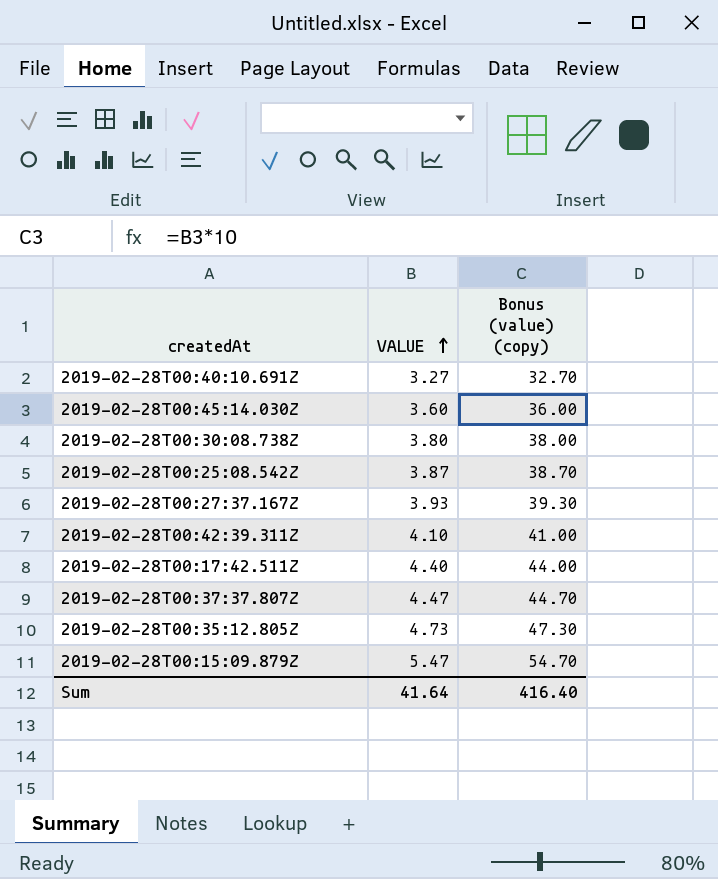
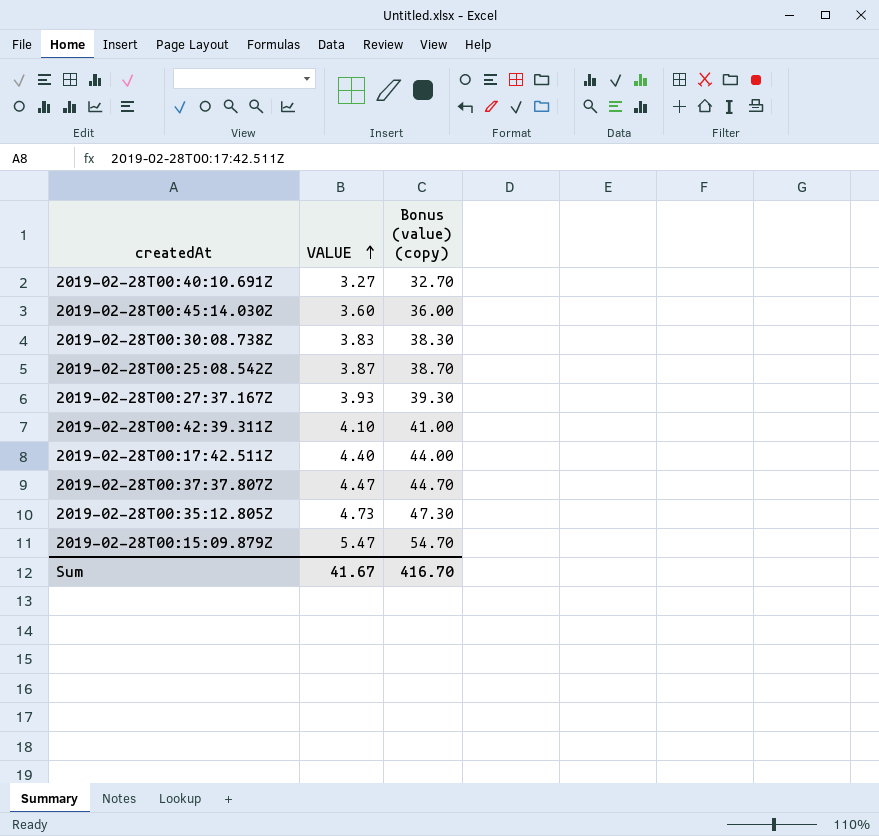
2019-02-28T00:30:08.738Z | VALUE: 3.80 -> 3.83
2019-02-28T00:30:08.738Z | Bonus (value) (copy): 38.00 -> 38.30
Sum | VALUE: 41.64 -> 41.67
Sum | Bonus (value) (copy): 416.40 -> 416.70

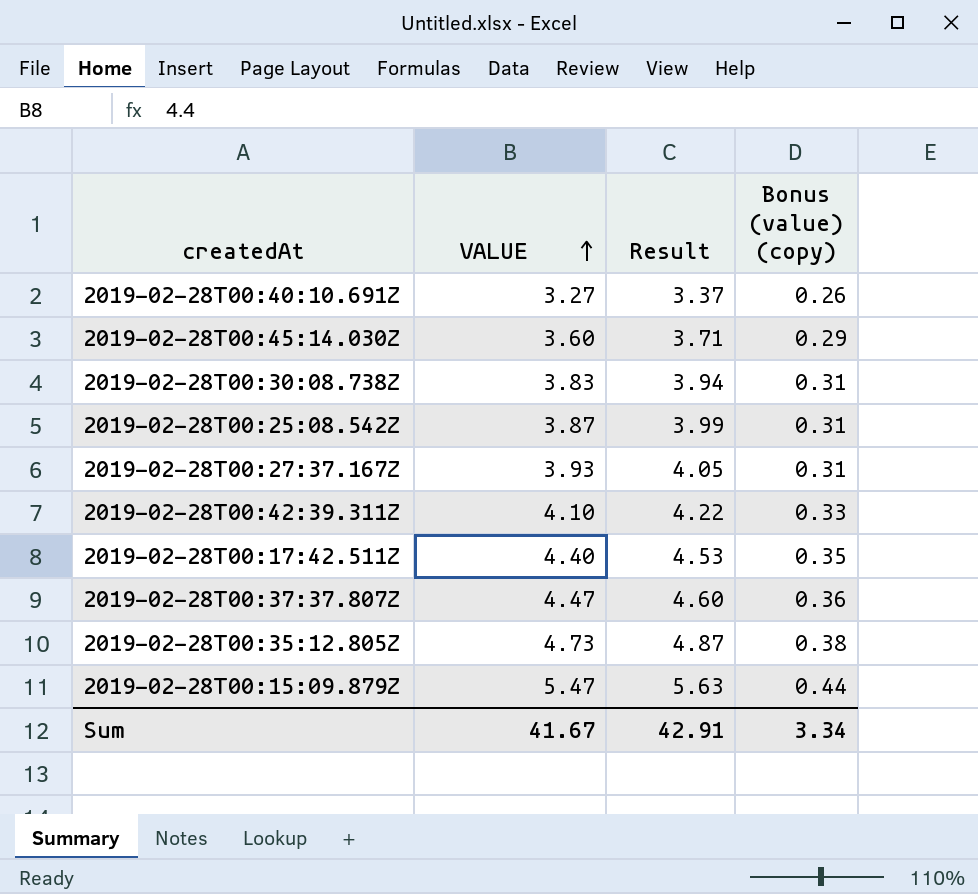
column Result | formula: none -> [VALUE] * 1.03
column Bonus (value) (copy) | formula: [VALUE] * 10 -> [VALUE] * 0.08
Sum | Bonus (value) (copy): 416.70 -> 3.34

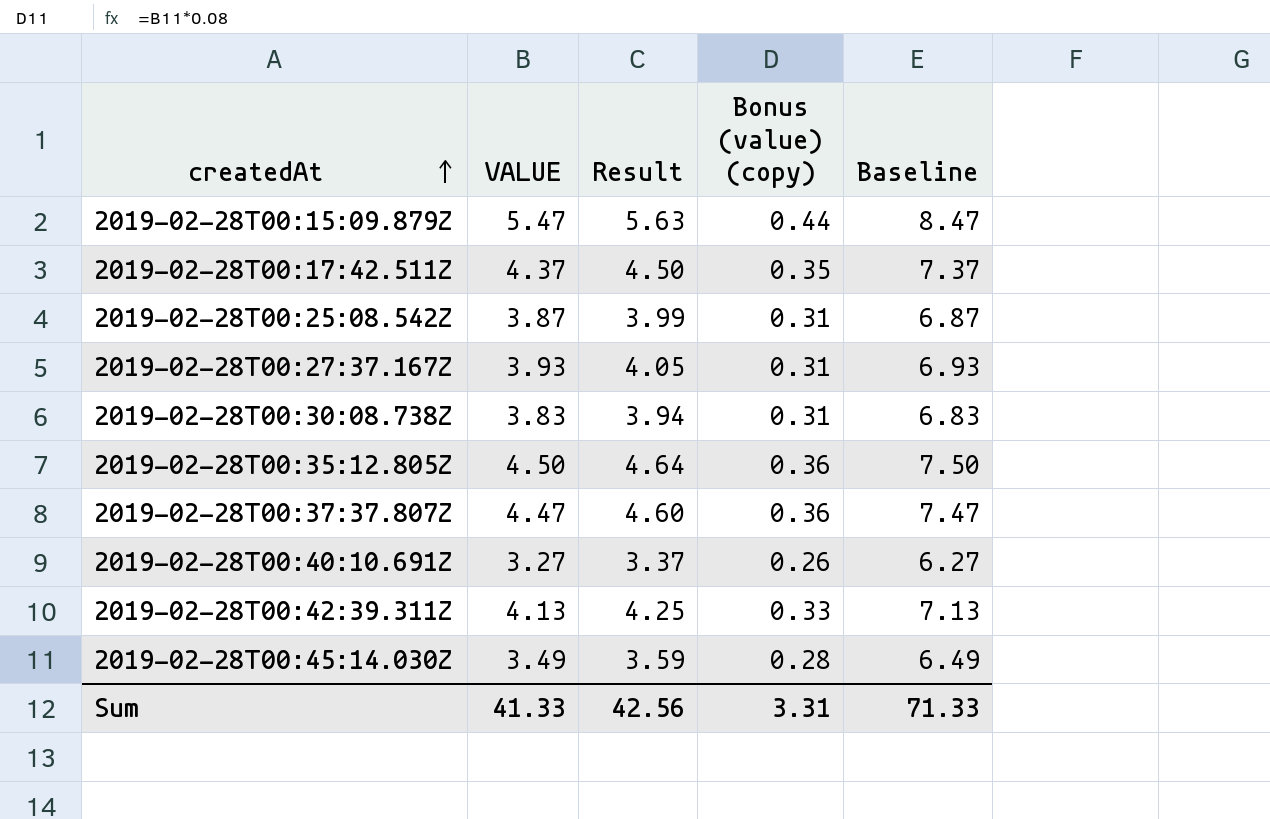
row order: VALUE ascending -> createdAt ascending
column Baseline | formula: none -> [VALUE] + 3
2019-02-28T00:17:42.511Z | VALUE: 4.40 -> 4.37
2019-02-28T00:17:42.511Z | Result: 4.53 -> 4.50
2019-02-28T00:35:12.805Z | VALUE: 4.73 -> 4.50
2019-02-28T00:35:12.805Z | Result: 4.87 -> 4.64
2019-02-28T00:35:12.805Z | Bonus (value) (copy): 0.38 -> 0.36
2019-02-28T00:42:39.311Z | VALUE: 4.10 -> 4.13
2019-02-28T00:42:39.311Z | Result: 4.22 -> 4.25
2019-02-28T00:45:14.030Z | VALUE: 3.60 -> 3.49
2019-02-28T00:45:14.030Z | Result: 3.71 -> 3.59
2019-02-28T00:45:14.030Z | Bonus (value) (copy): 0.29 -> 0.28
Sum | VALUE: 41.67 -> 41.33
Sum | Result: 42.91 -> 42.56
Sum | Bonus (value) (copy): 3.34 -> 3.31

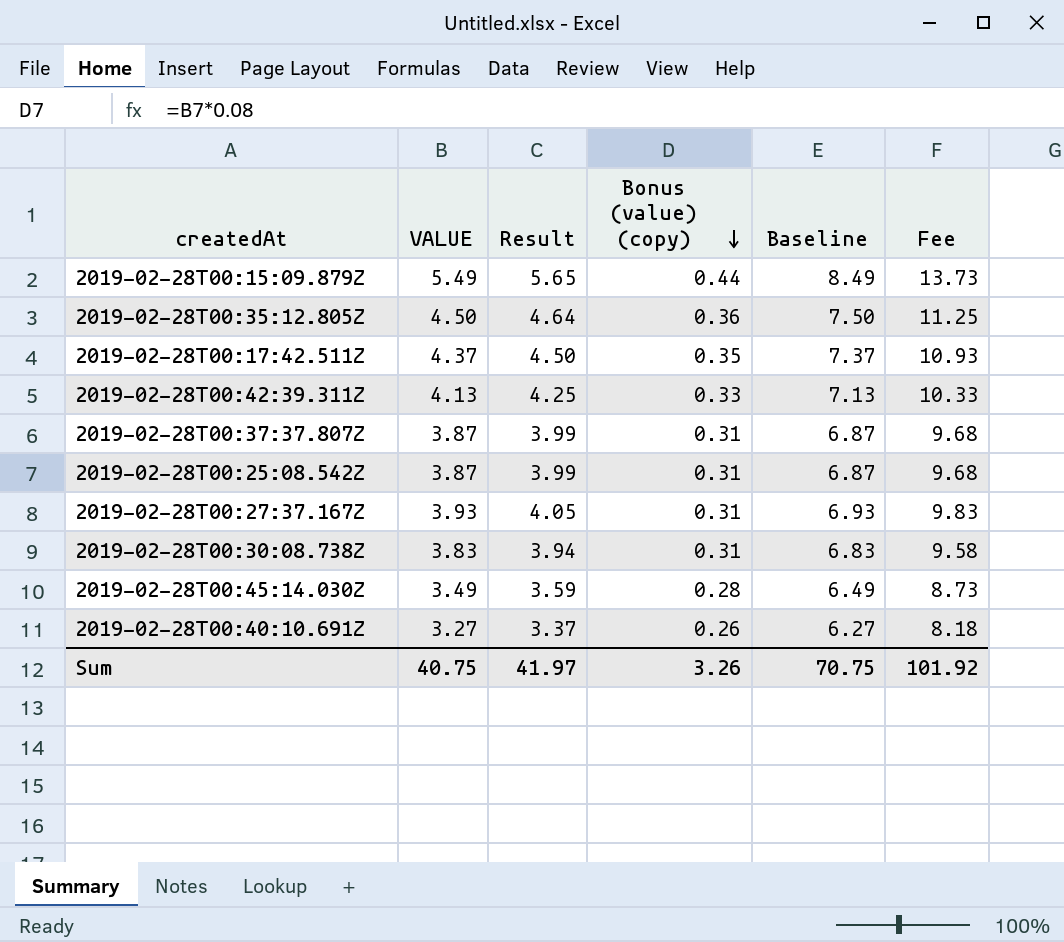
row order: createdAt ascending -> Bonus (value) (copy) descending
column Fee | formula: none -> [VALUE] * 2.5
2019-02-28T00:15:09.879Z | VALUE: 5.47 -> 5.49
2019-02-28T00:15:09.879Z | Result: 5.63 -> 5.65
2019-02-28T00:15:09.879Z | Baseline: 8.47 -> 8.49
2019-02-28T00:37:37.807Z | VALUE: 4.47 -> 3.87
2019-02-28T00:37:37.807Z | Result: 4.60 -> 3.99
2019-02-28T00:37:37.807Z | Bonus (value) (copy): 0.36 -> 0.31
2019-02-28T00:37:37.807Z | Baseline: 7.47 -> 6.87
Sum | VALUE: 41.33 -> 40.75
Sum | Result: 42.56 -> 41.97
Sum | Bonus (value) (copy): 3.31 -> 3.26
Sum | Baseline: 71.33 -> 70.75

